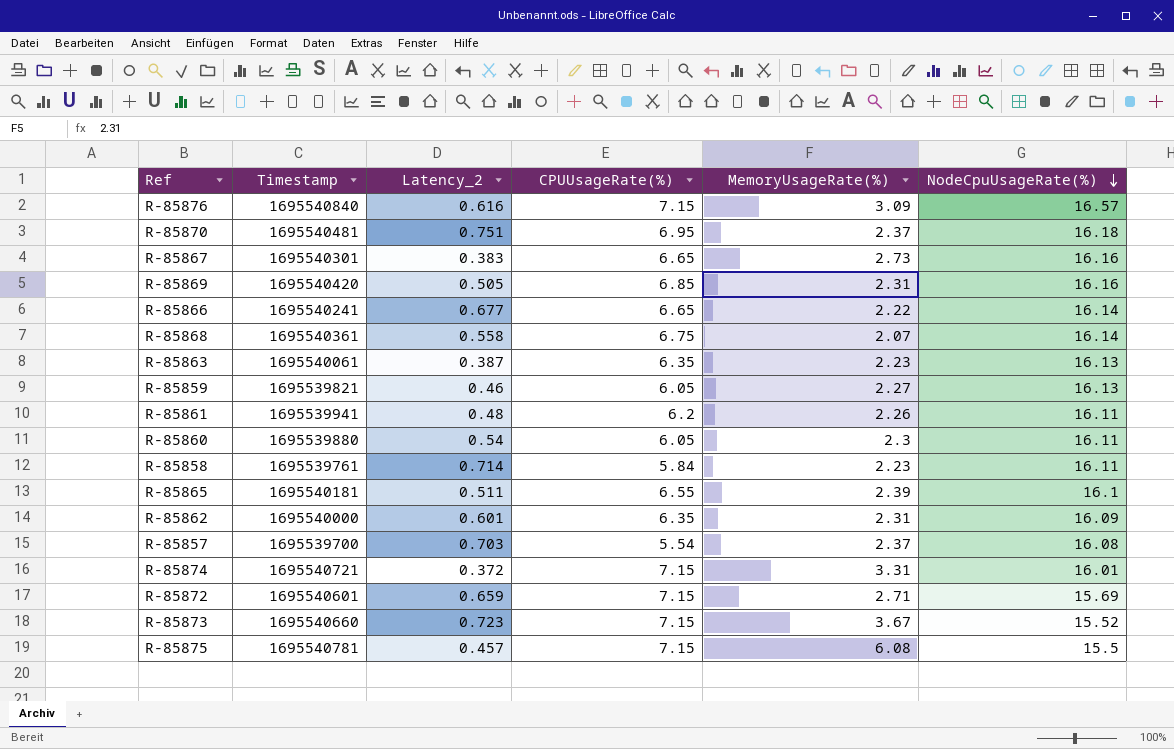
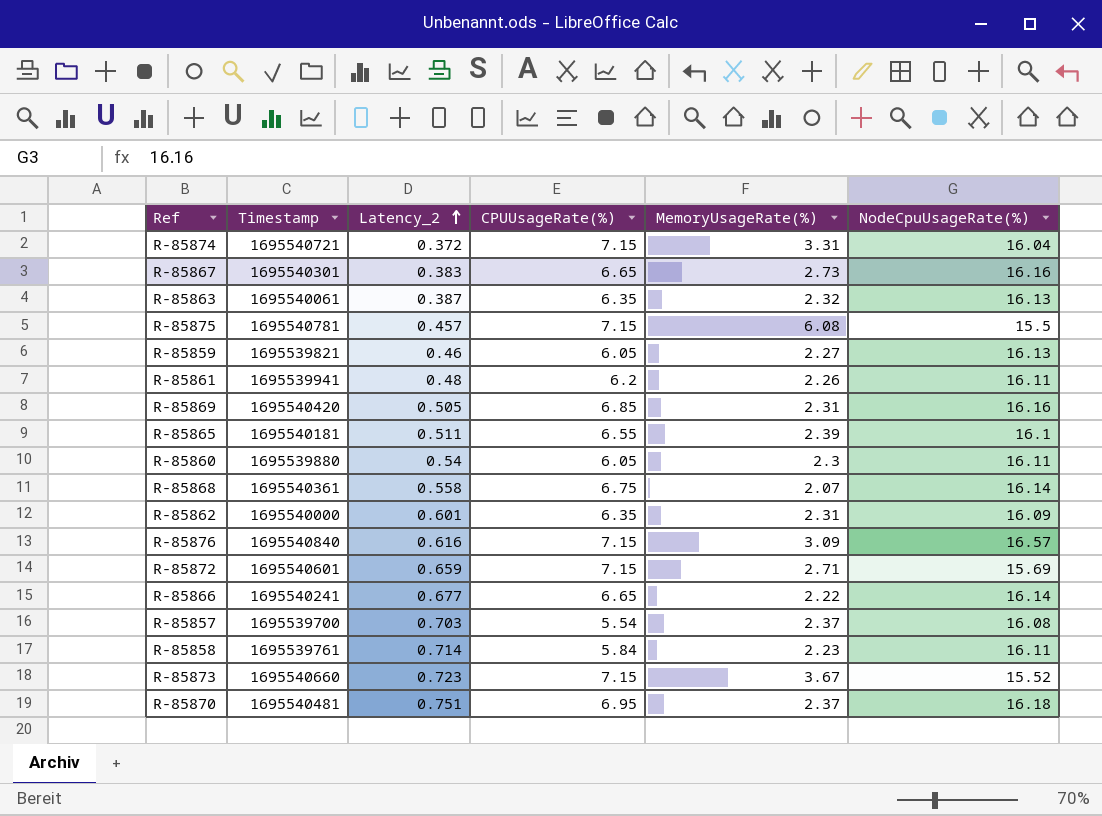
row order: NodeCpuUsageRate(%) descending -> Latency_2 ascending
R-85874 | NodeCpuUsageRate(%): 16.01 -> 16.04
R-85863 | MemoryUsageRate(%): 2.23 -> 2.32

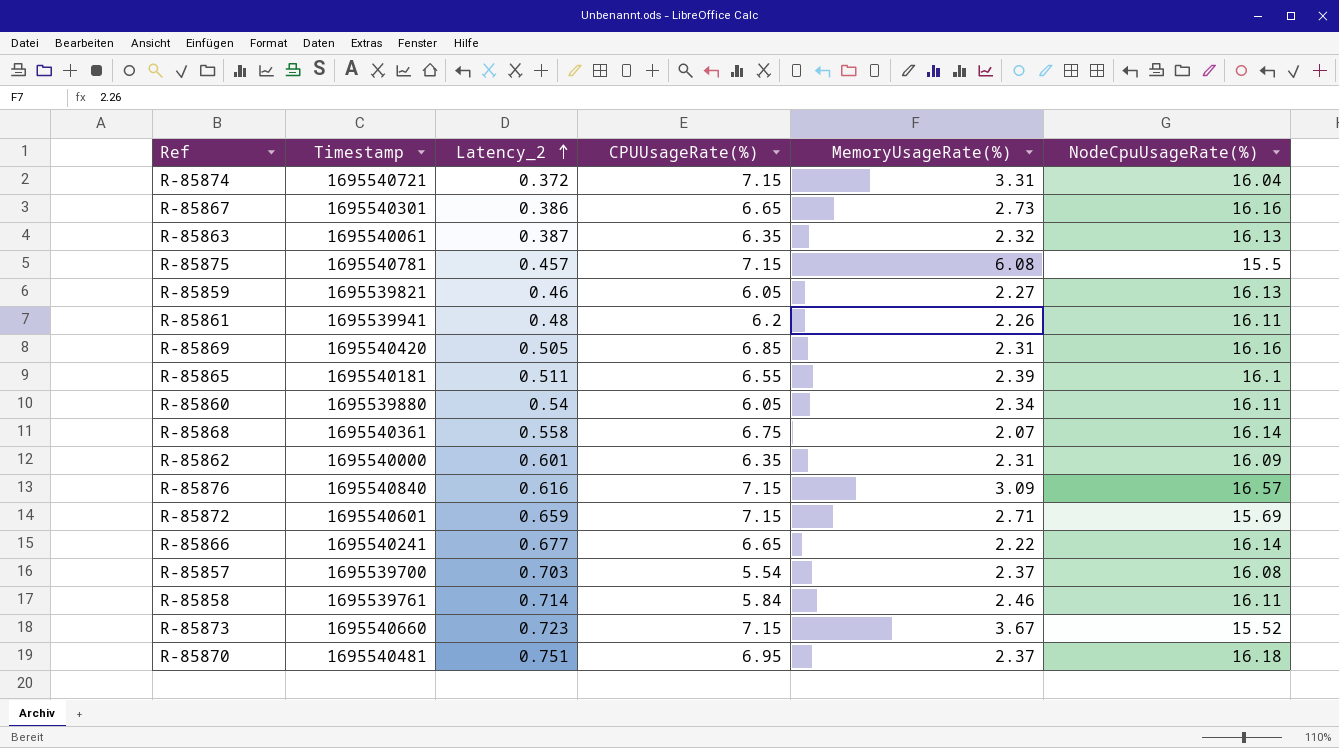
R-85867 | Latency_2: 0.383 -> 0.386
R-85860 | MemoryUsageRate(%): 2.3 -> 2.34
R-85858 | MemoryUsageRate(%): 2.23 -> 2.46

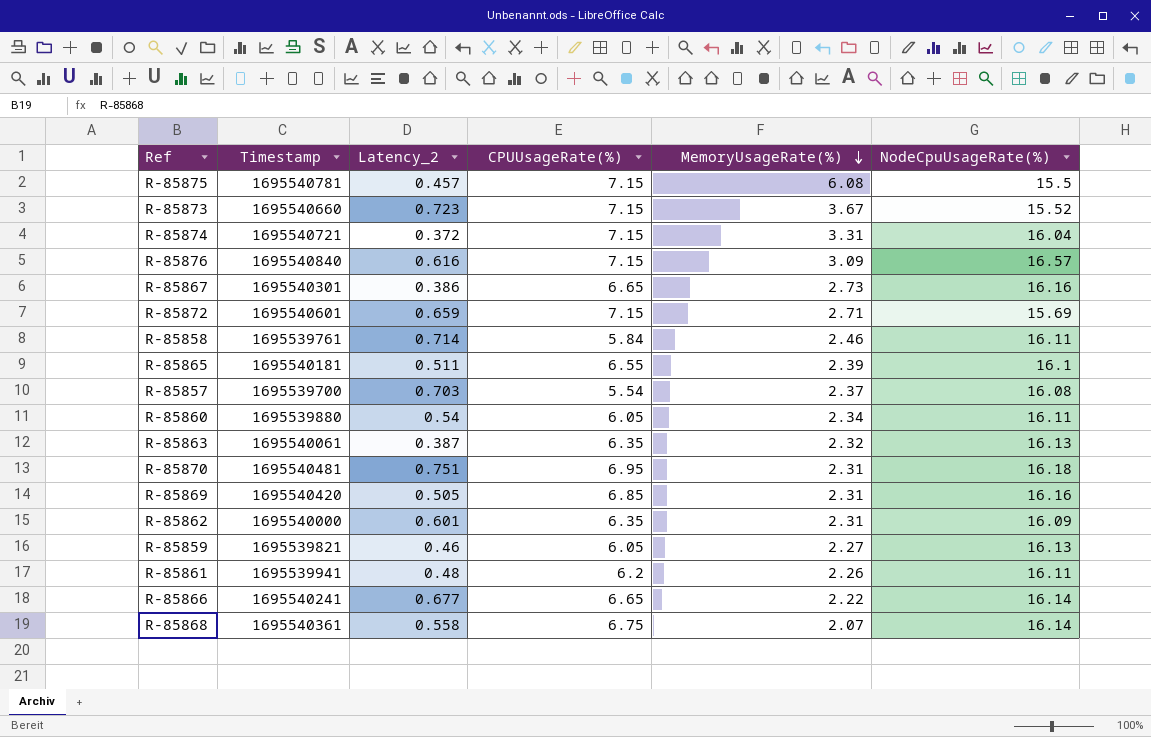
row order: Latency_2 ascending -> MemoryUsageRate(%) descending
R-85870 | MemoryUsageRate(%): 2.37 -> 2.31

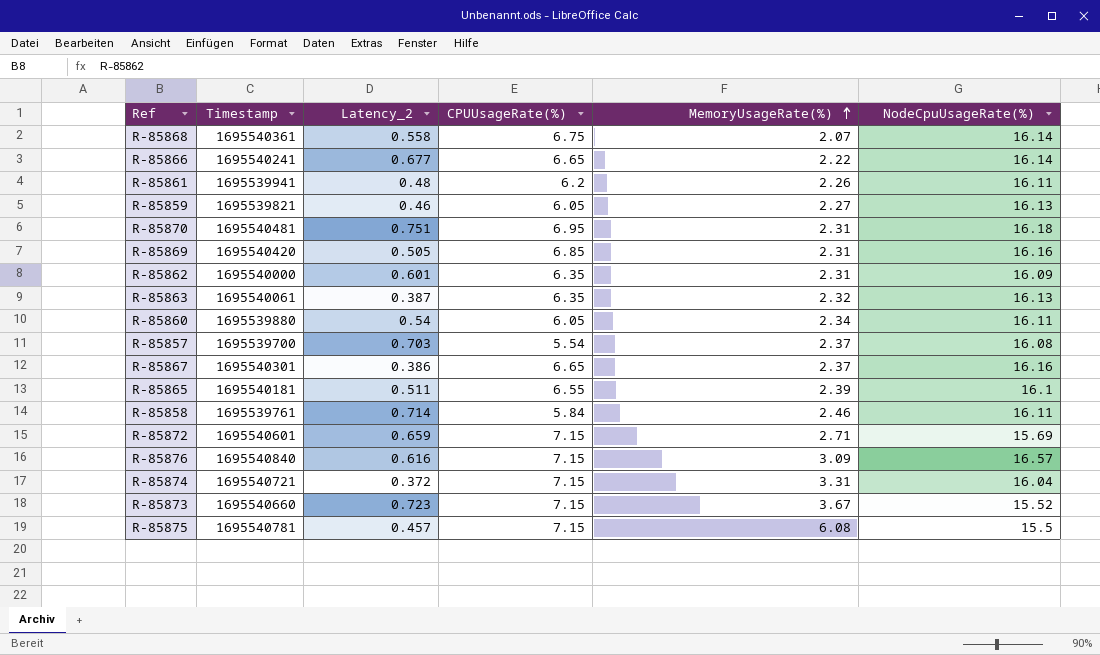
row order: MemoryUsageRate(%) descending -> MemoryUsageRate(%) ascending
R-85867 | MemoryUsageRate(%): 2.73 -> 2.37

